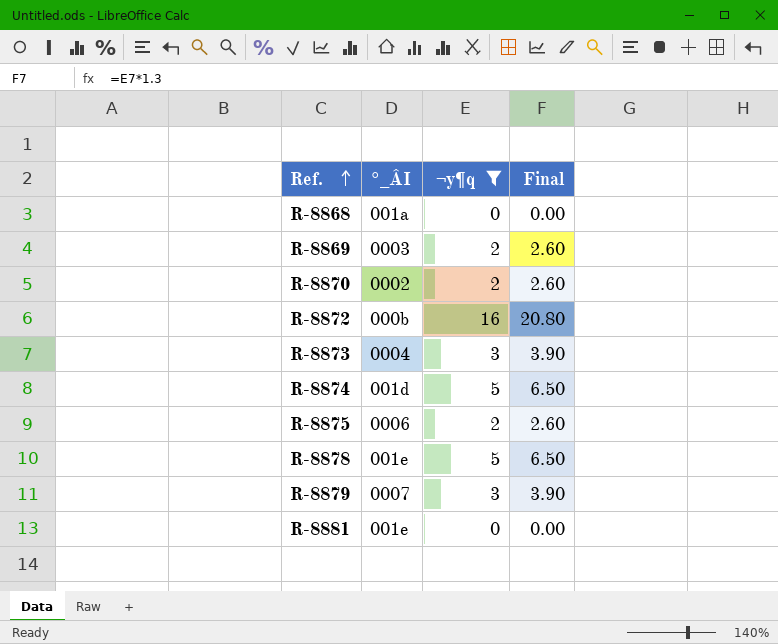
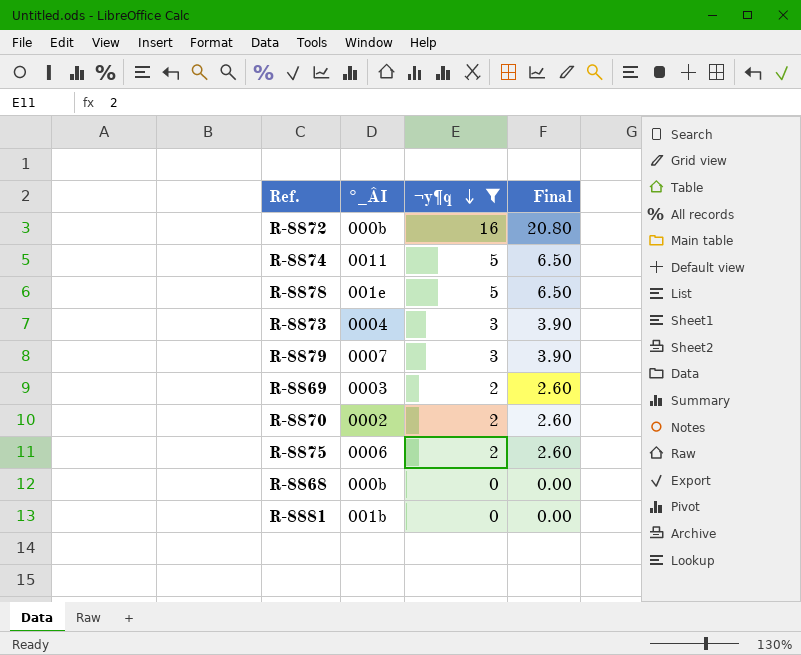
row order: Ref. ascending -> ¬y¶q descending
R-8874 | °_ÂI: 001d -> 0011
R-8868 | °_ÂI: 001a -> 000b
R-8881 | °_ÂI: 001e -> 001b

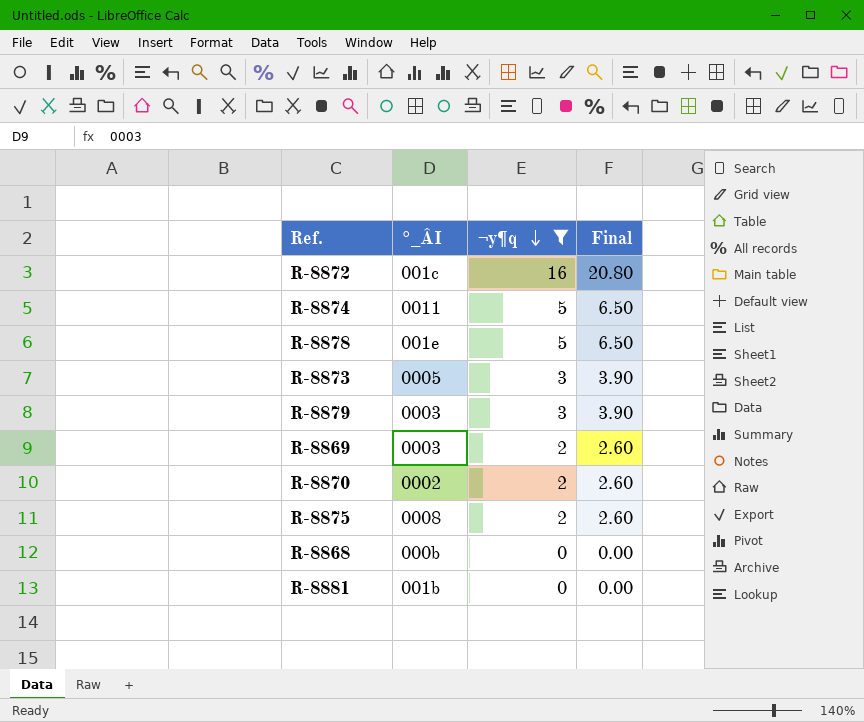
R-8872 | °_ÂI: 000b -> 001c
R-8873 | °_ÂI: 0004 -> 0005
R-8879 | °_ÂI: 0007 -> 0003
R-8875 | °_ÂI: 0006 -> 0008

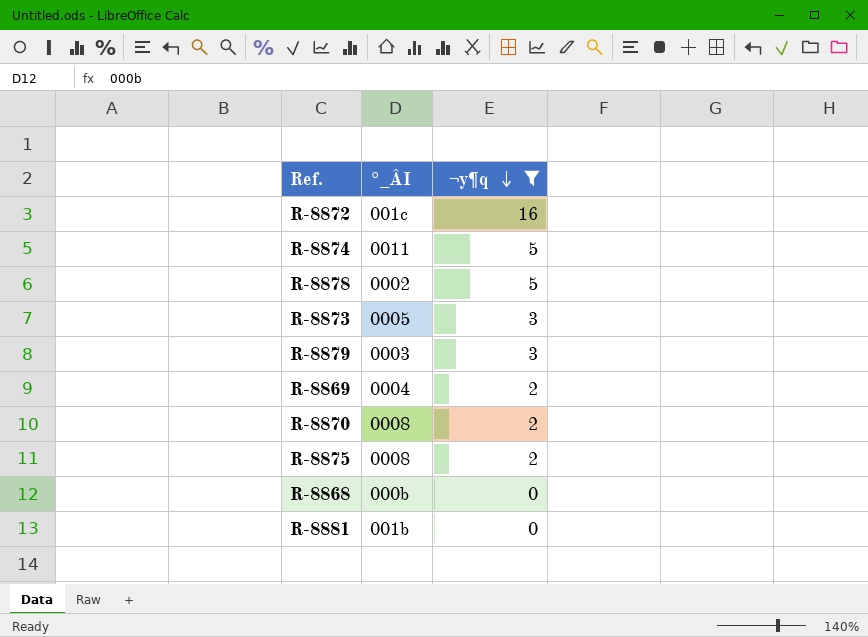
column Final | formula: [¬y¶q] * 1.3 -> none
R-8878 | °_ÂI: 001e -> 0002
R-8869 | °_ÂI: 0003 -> 0004
R-8870 | °_ÂI: 0002 -> 0008

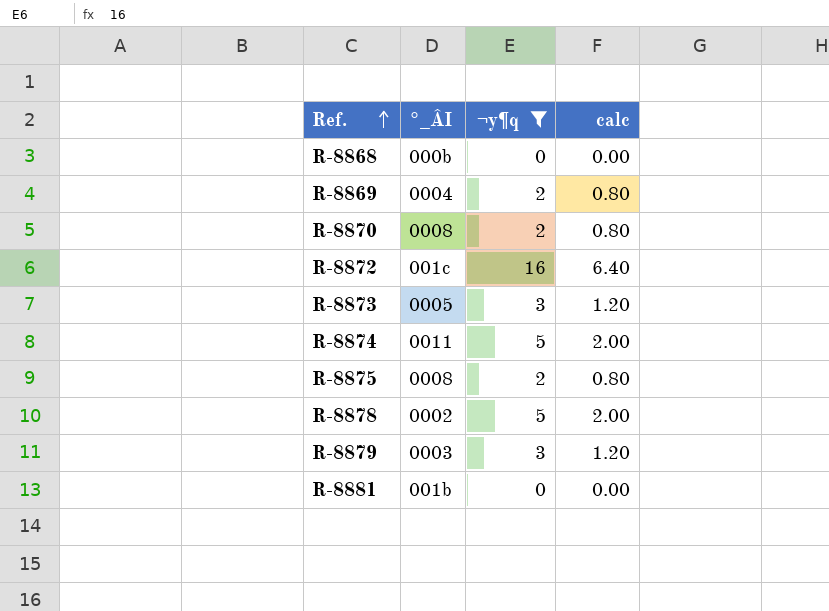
row order: ¬y¶q descending -> Ref. ascending
column calc | formula: none -> [¬y¶q] * 0.4

